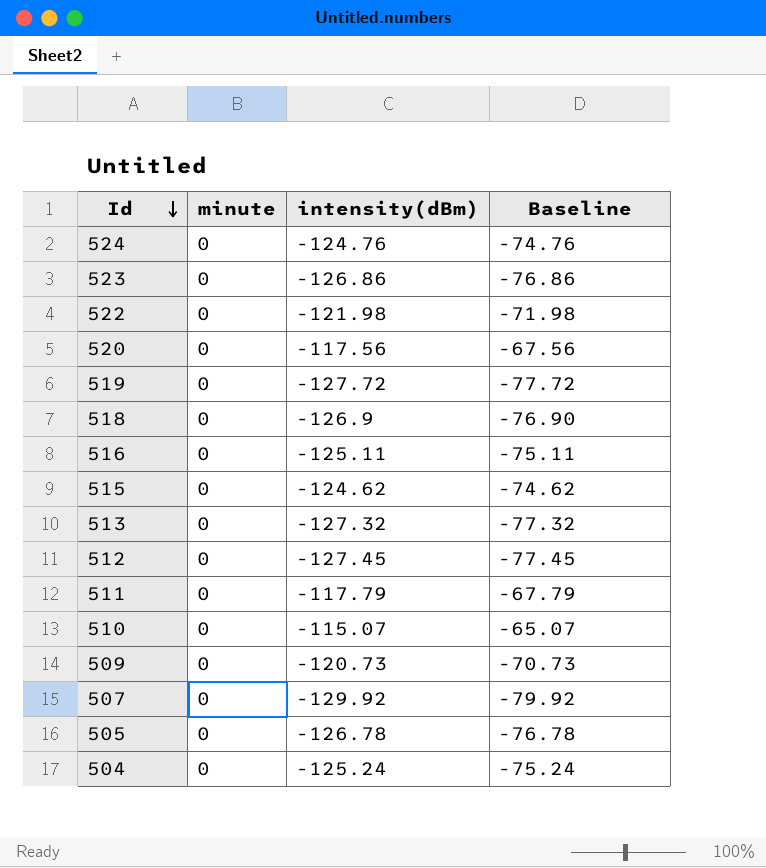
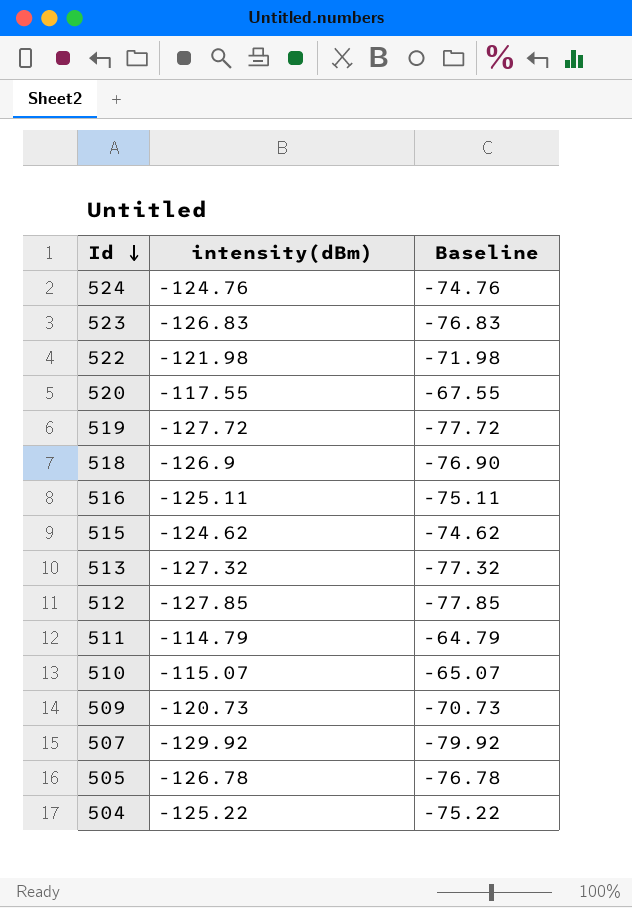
column minute | position: 2 -> none
523 | intensity(dBm): -126.86 -> -126.83
523 | Baseline: -76.86 -> -76.83
520 | intensity(dBm): -117.56 -> -117.55
520 | Baseline: -67.56 -> -67.55
512 | intensity(dBm): -127.45 -> -127.85
512 | Baseline: -77.45 -> -77.85
511 | intensity(dBm): -117.79 -> -114.79
511 | Baseline: -67.79 -> -64.79
504 | intensity(dBm): -125.24 -> -125.22
504 | Baseline: -75.24 -> -75.22

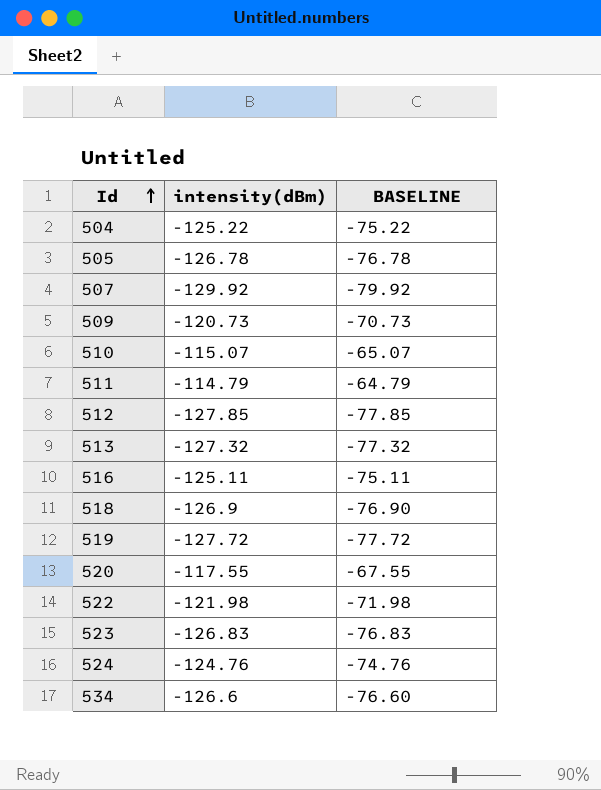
row order: Id descending -> Id ascending
column name: Baseline -> BASELINE
row 515: -124.62 | -74.62 -> none
row 534: none -> -126.6 | -76.60

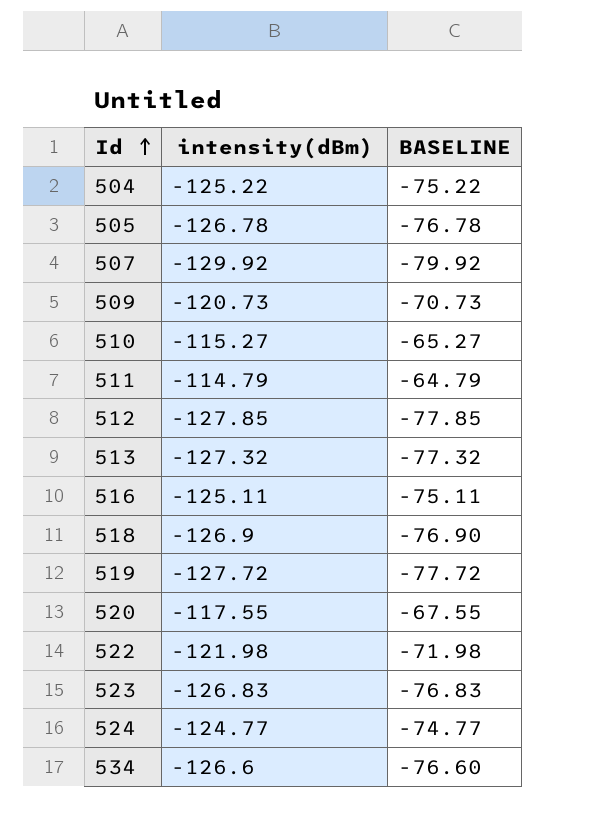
510 | intensity(dBm): -115.07 -> -115.27
510 | BASELINE: -65.07 -> -65.27
524 | intensity(dBm): -124.76 -> -124.77
524 | BASELINE: -74.76 -> -74.77

